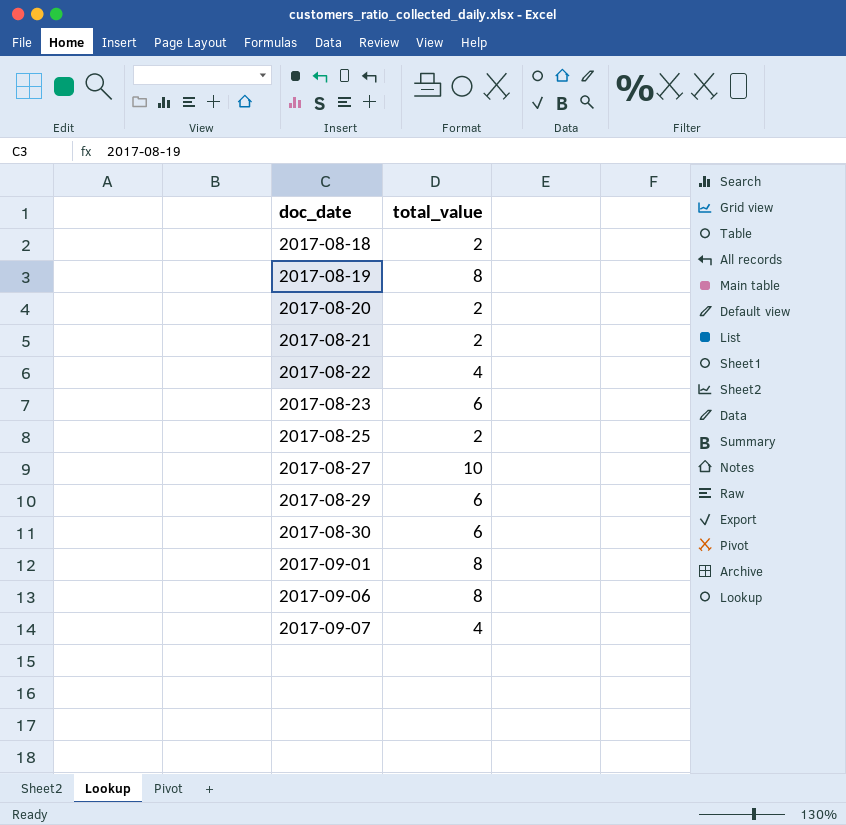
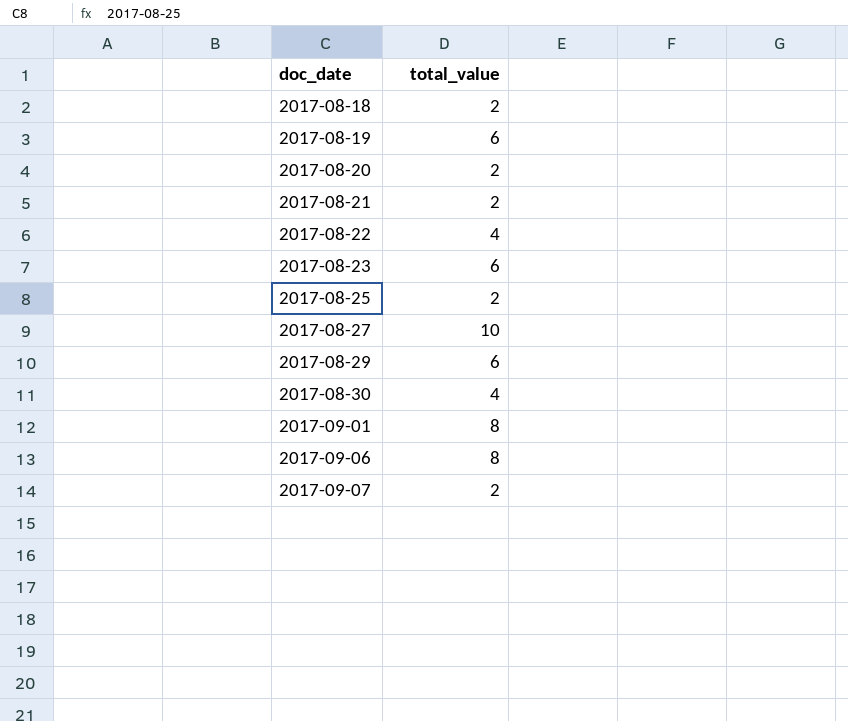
2017-08-19 | total_value: 8 -> 6
2017-08-30 | total_value: 6 -> 4
2017-09-07 | total_value: 4 -> 2

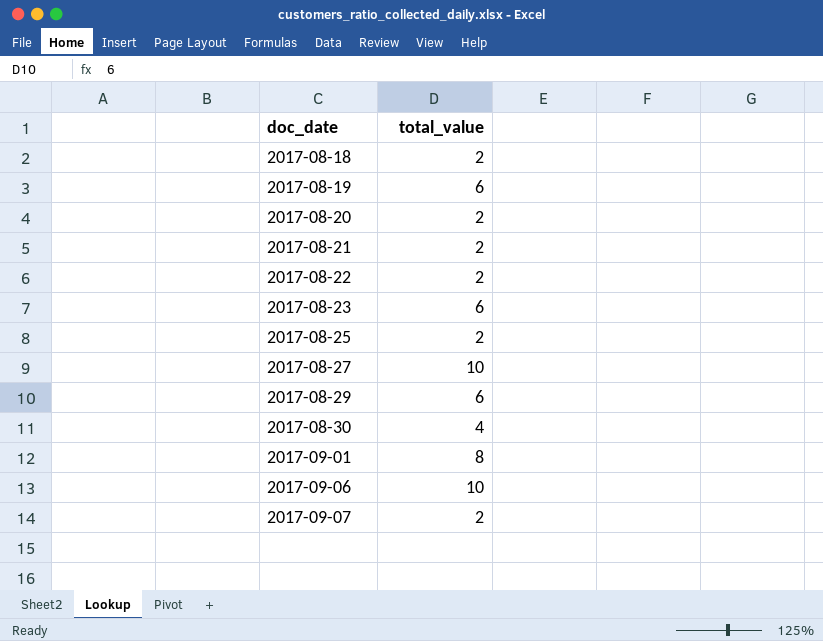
2017-08-22 | total_value: 4 -> 2
2017-09-06 | total_value: 8 -> 10

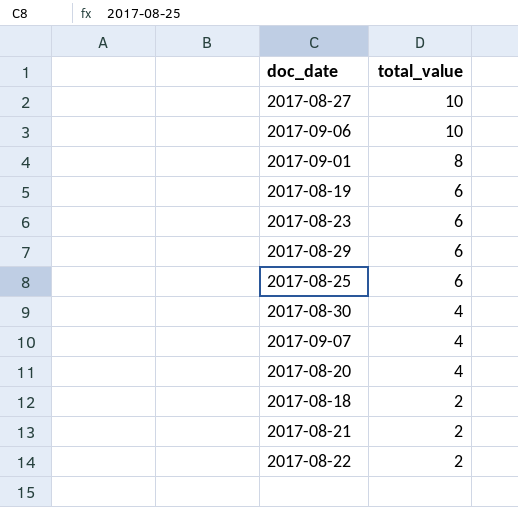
row order: doc_date ascending -> total_value descending
2017-08-25 | total_value: 2 -> 6
2017-09-07 | total_value: 2 -> 4
2017-08-20 | total_value: 2 -> 4

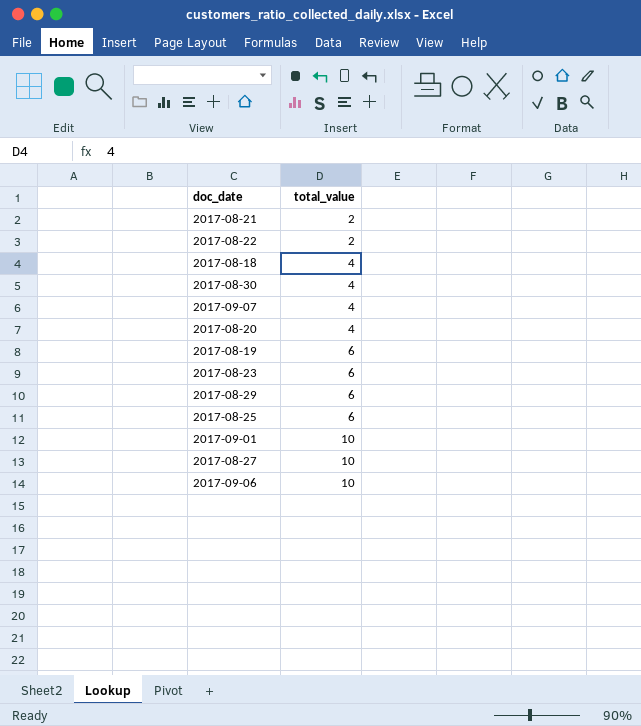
row order: total_value descending -> total_value ascending
2017-08-18 | total_value: 2 -> 4
2017-09-01 | total_value: 8 -> 10

